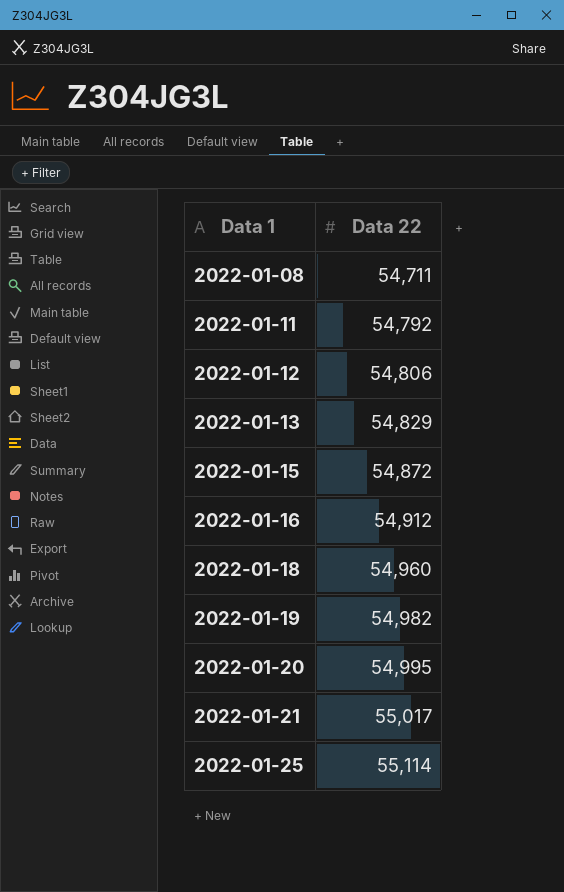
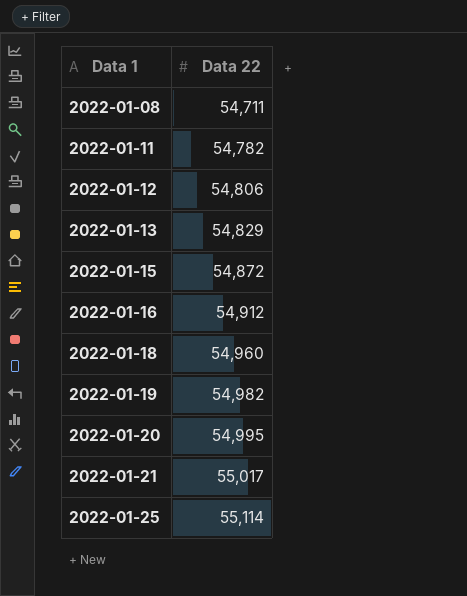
2022-01-11 | Data 22: 54,792 -> 54,782

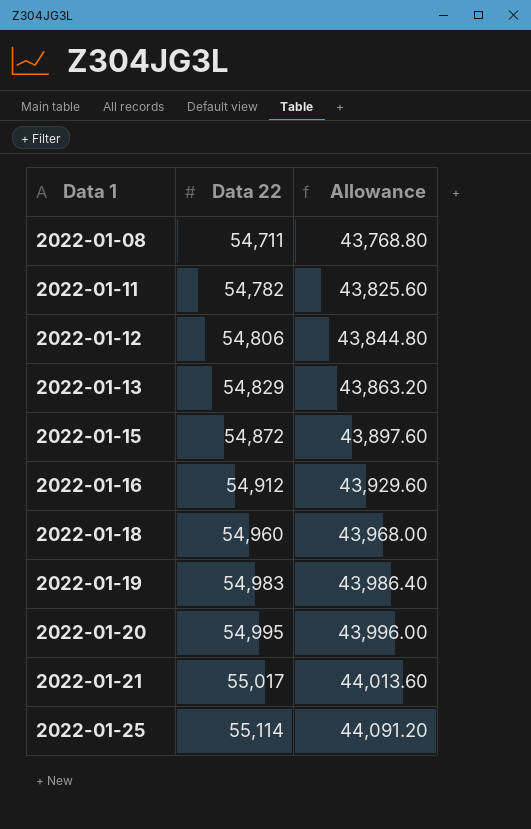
column Allowance | formula: none -> [Data 22] * 0.8
2022-01-19 | Data 22: 54,982 -> 54,983

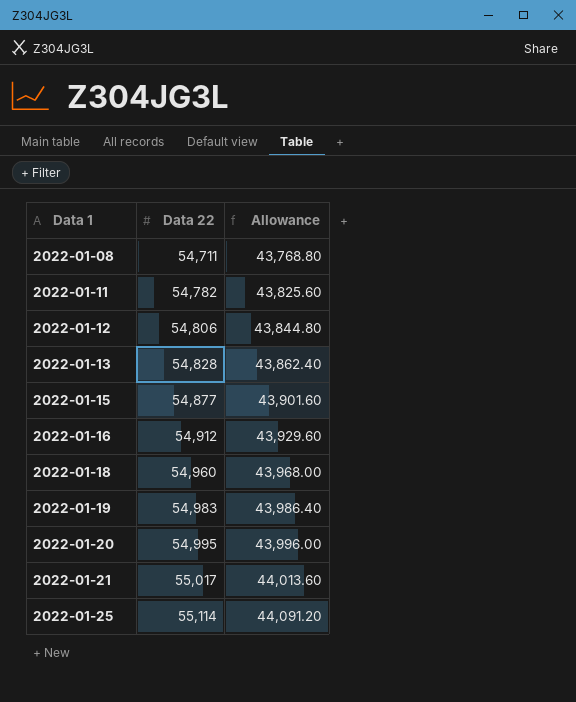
2022-01-13 | Data 22: 54,829 -> 54,828
2022-01-13 | Allowance: 43,863.20 -> 43,862.40
2022-01-15 | Data 22: 54,872 -> 54,877
2022-01-15 | Allowance: 43,897.60 -> 43,901.60

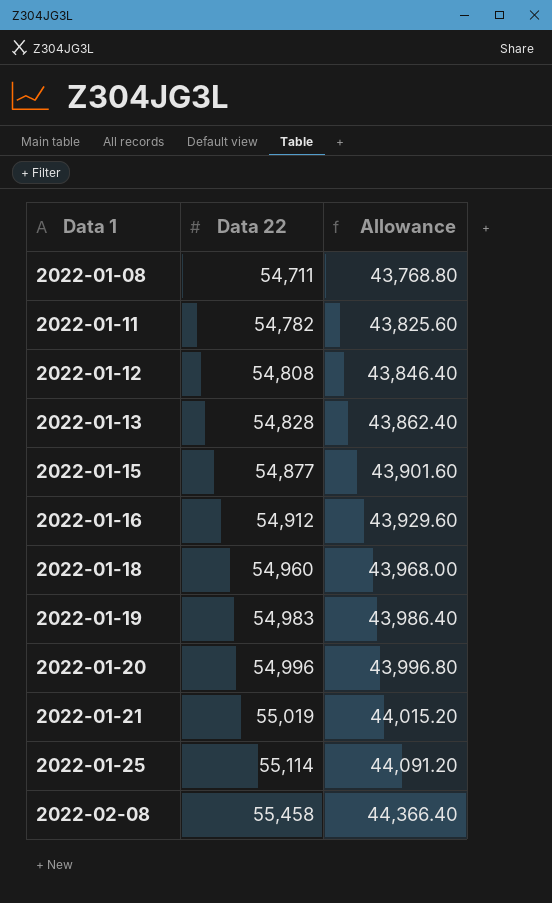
2022-01-12 | Data 22: 54,806 -> 54,808
2022-01-12 | Allowance: 43,844.80 -> 43,846.40
2022-01-20 | Data 22: 54,995 -> 54,996
2022-01-20 | Allowance: 43,996.00 -> 43,996.80
2022-01-21 | Data 22: 55,017 -> 55,019
2022-01-21 | Allowance: 44,013.60 -> 44,015.20
row 2022-02-08: none -> 55,458 | 44,366.40

